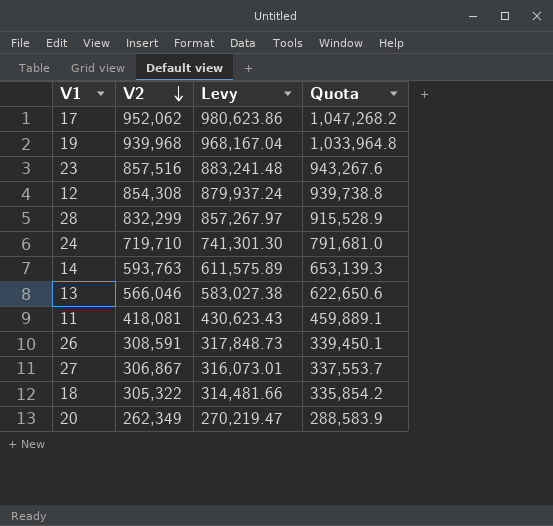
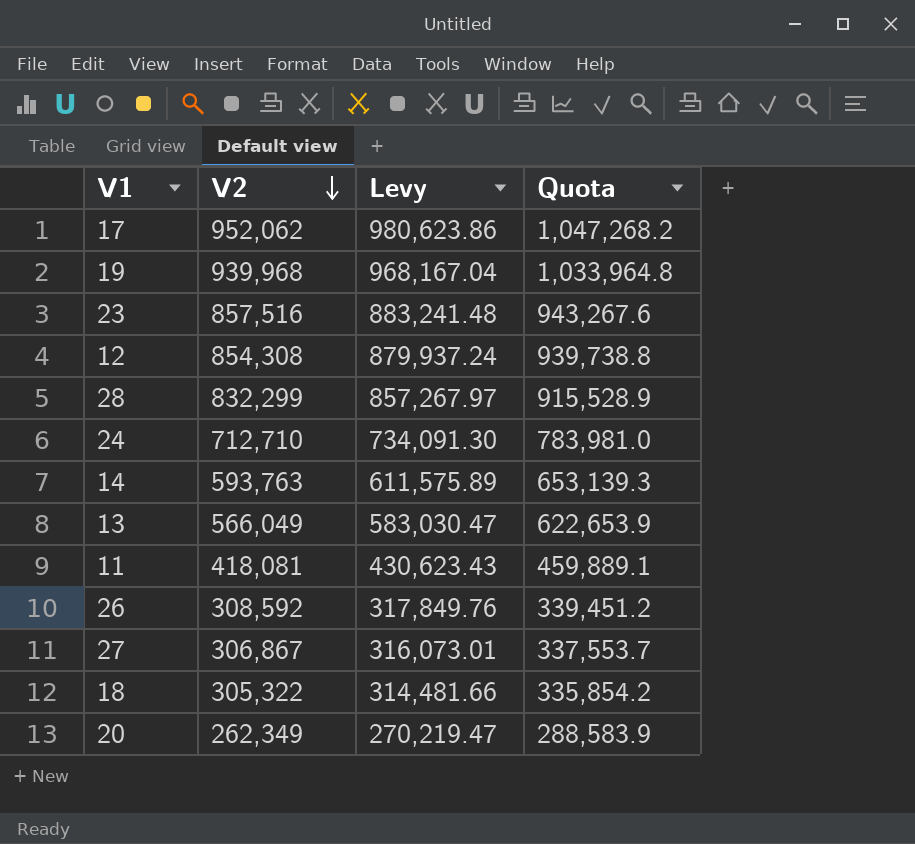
24 | V2: 719,710 -> 712,710
24 | Levy: 741,301.30 -> 734,091.30
24 | Quota: 791,681.0 -> 783,981.0
13 | V2: 566,046 -> 566,049
13 | Levy: 583,027.38 -> 583,030.47
13 | Quota: 622,650.6 -> 622,653.9
26 | V2: 308,591 -> 308,592
26 | Levy: 317,848.73 -> 317,849.76
26 | Quota: 339,450.1 -> 339,451.2

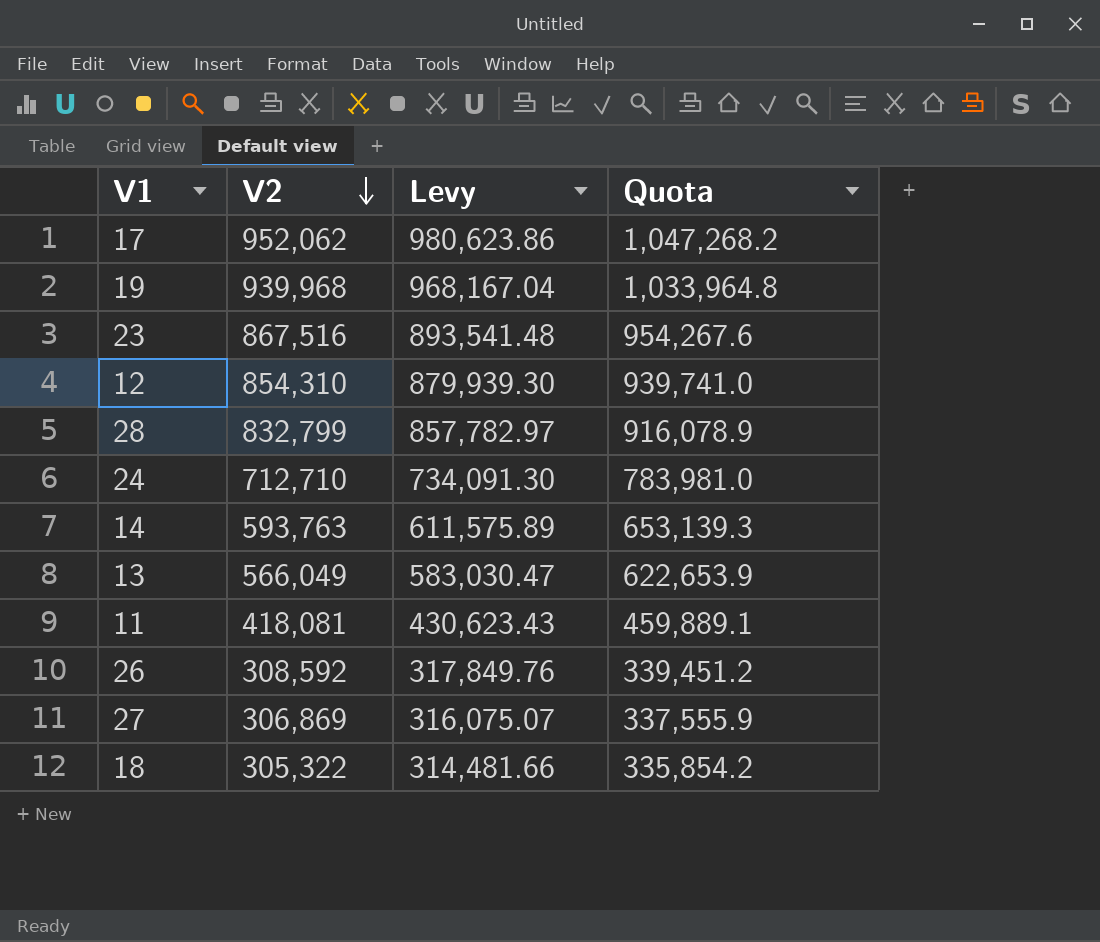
row 20: 262,349 | 270,219.47 | 288,583.9 -> none
23 | V2: 857,516 -> 867,516
23 | Levy: 883,241.48 -> 893,541.48
23 | Quota: 943,267.6 -> 954,267.6
12 | V2: 854,308 -> 854,310
12 | Levy: 879,937.24 -> 879,939.30
12 | Quota: 939,738.8 -> 939,741.0
28 | V2: 832,299 -> 832,799
28 | Levy: 857,267.97 -> 857,782.97
28 | Quota: 915,528.9 -> 916,078.9
27 | V2: 306,867 -> 306,869
27 | Levy: 316,073.01 -> 316,075.07
27 | Quota: 337,553.7 -> 337,555.9

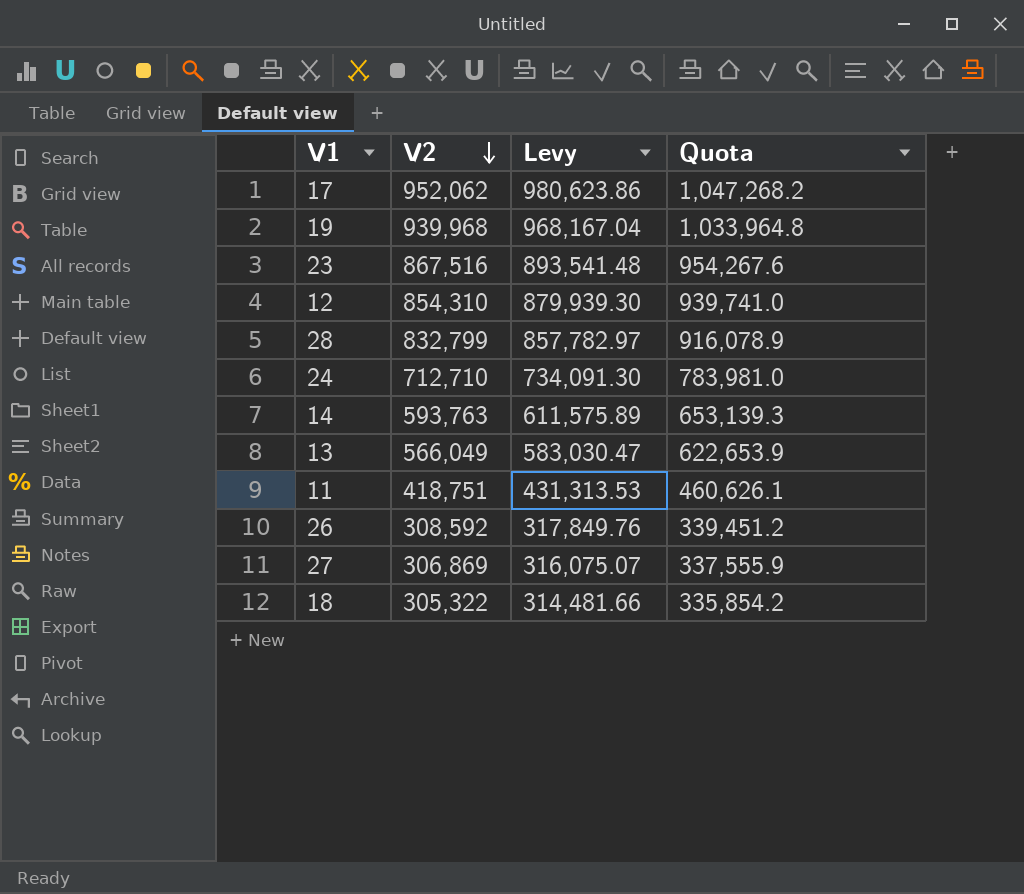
11 | V2: 418,081 -> 418,751
11 | Levy: 430,623.43 -> 431,313.53
11 | Quota: 459,889.1 -> 460,626.1

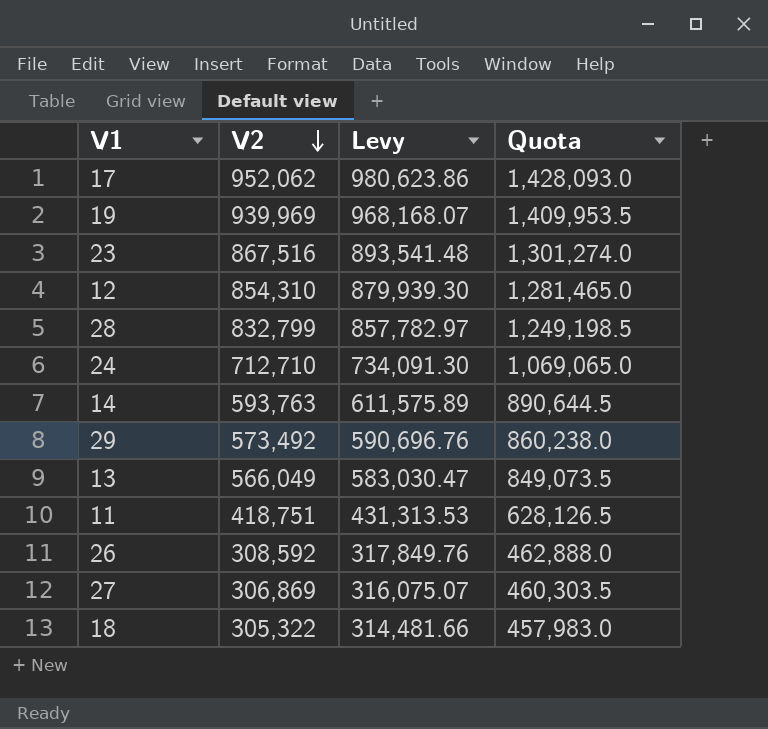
column Quota | formula: [V2] * 1.1 -> [V2] * 1.5
19 | V2: 939,968 -> 939,969
19 | Levy: 968,167.04 -> 968,168.07
row 29: none -> 573,492 | 590,696.76 | 860,238.0

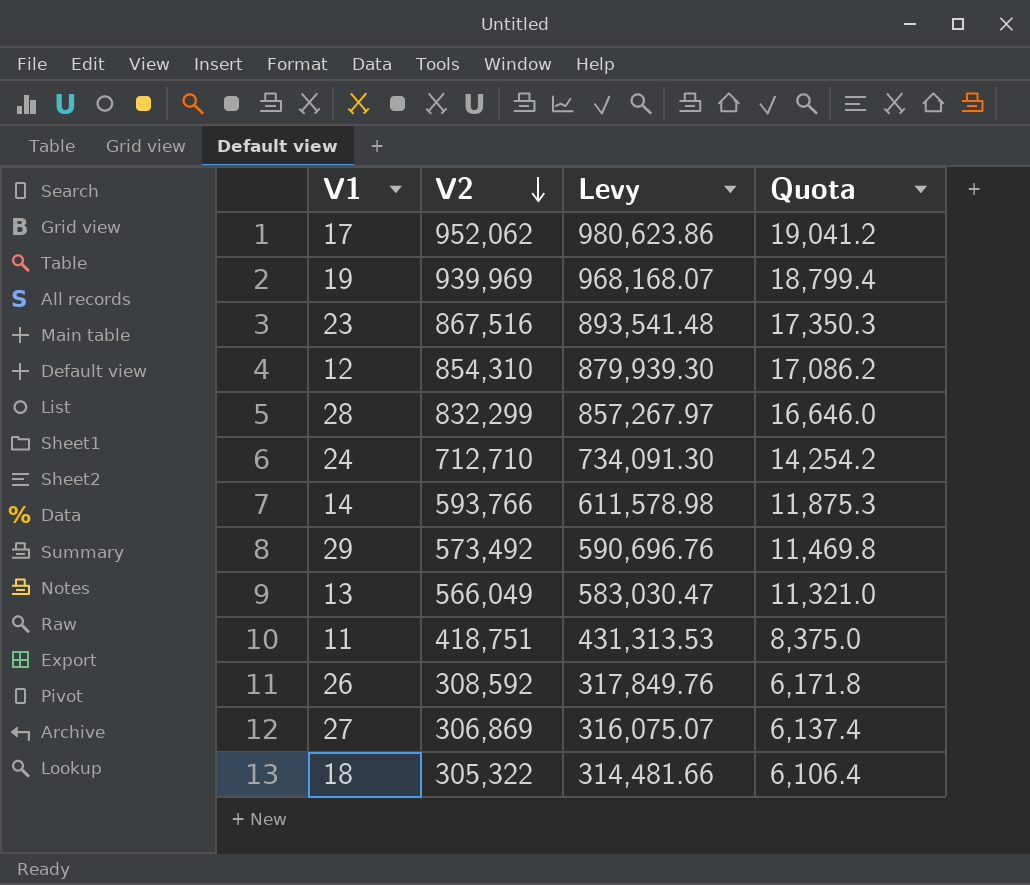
column Quota | formula: [V2] * 1.5 -> [V2] * 0.02
28 | V2: 832,799 -> 832,299
28 | Levy: 857,782.97 -> 857,267.97
14 | V2: 593,763 -> 593,766
14 | Levy: 611,575.89 -> 611,578.98

